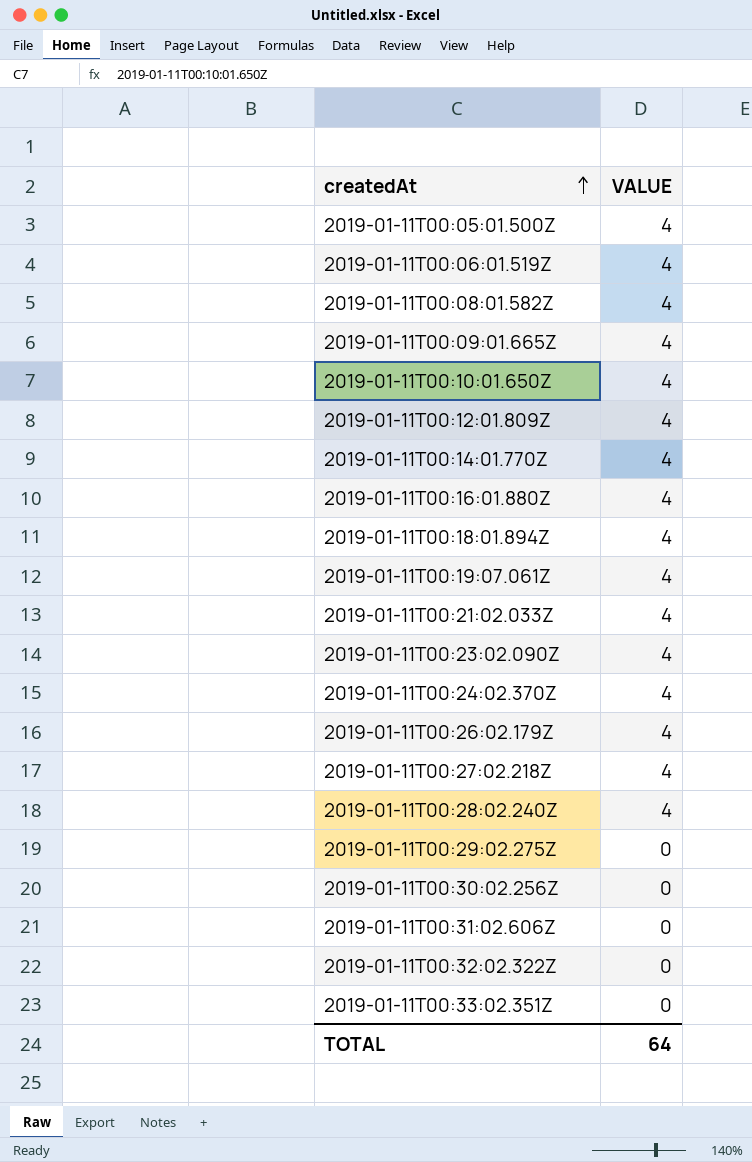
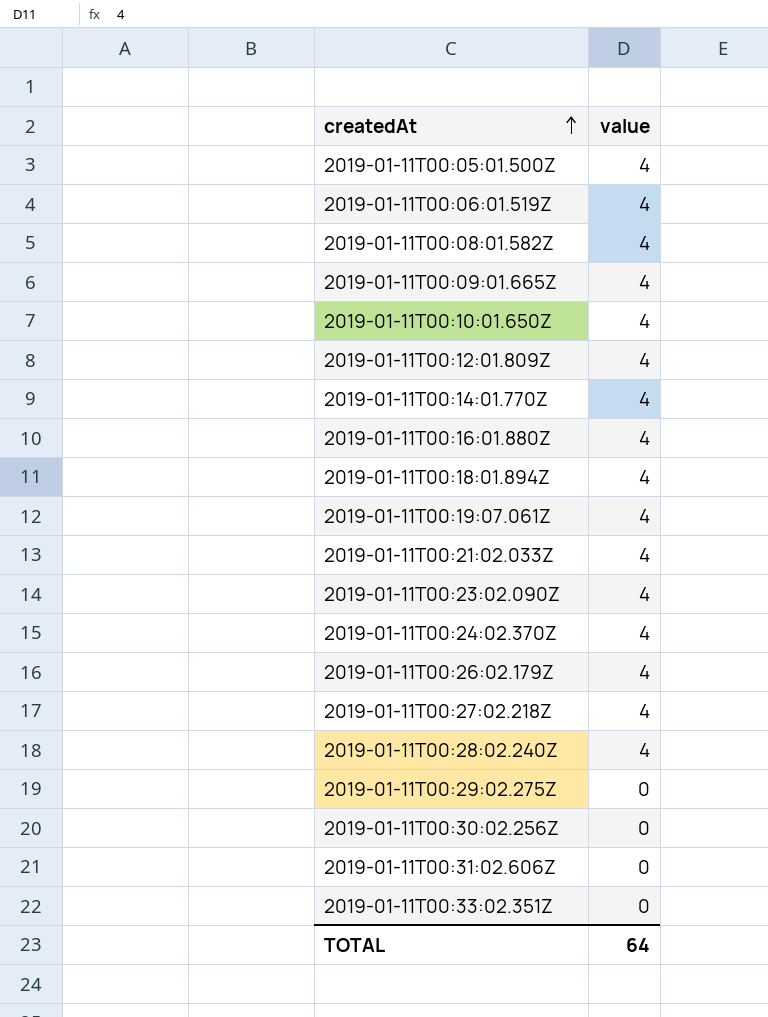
column name: VALUE -> value
row 2019-01-11T00:32:02.322Z: 0 -> none

